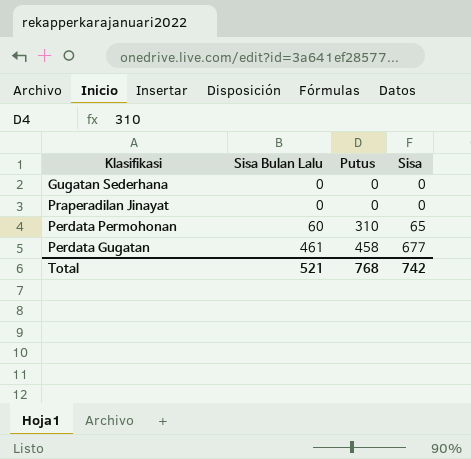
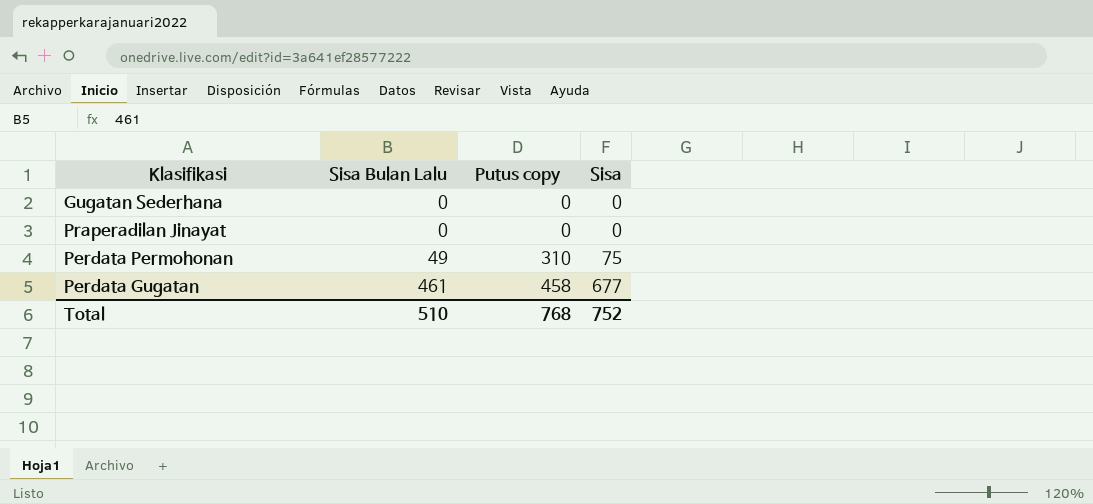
column name: Putus -> Putus copy
Perdata Permohonan | Sisa Bulan Lalu: 60 -> 49
Perdata Permohonan | Sisa: 65 -> 75
Total | Sisa Bulan Lalu: 521 -> 510
Total | Sisa: 742 -> 752

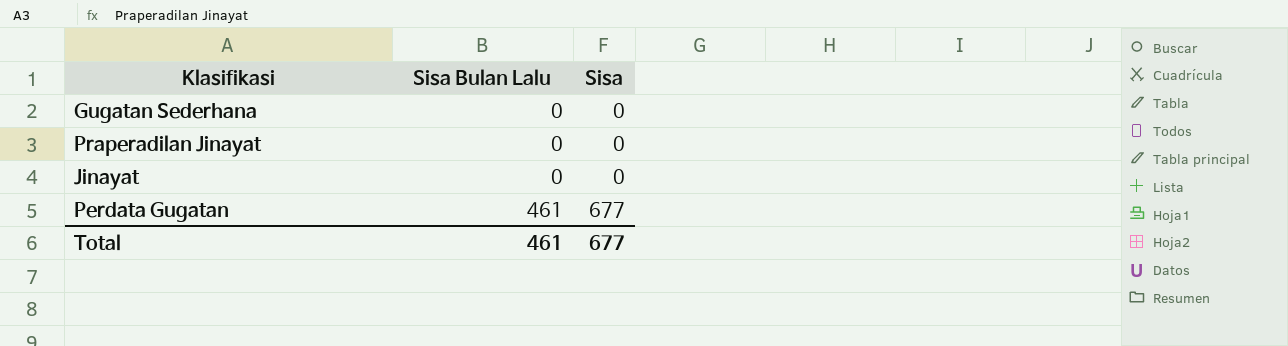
column Putus copy | position: 3 -> none
row Perdata Permohonan: 49 | 310 | 75 -> none
row Jinayat: none -> 0 | 0
Total | Sisa Bulan Lalu: 510 -> 461
Total | Sisa: 752 -> 677

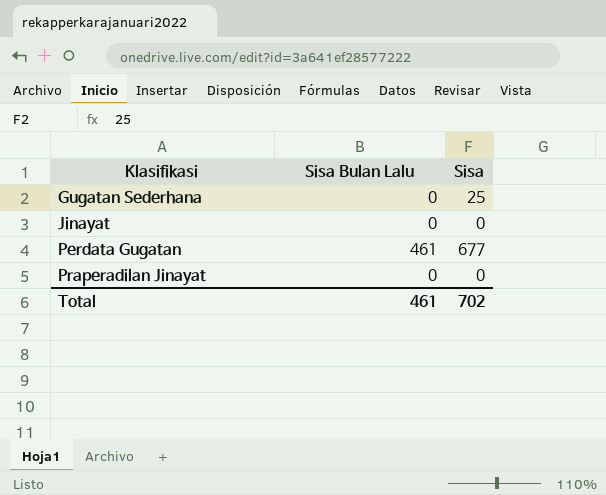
row order: Sisa Bulan Lalu ascending -> Klasifikasi ascending
Gugatan Sederhana | Sisa: 0 -> 25
Total | Sisa: 677 -> 702

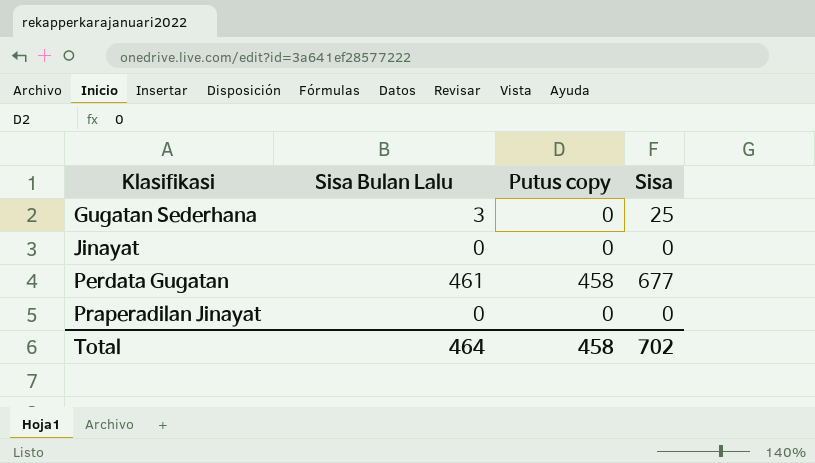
column Putus copy | position: none -> 3
Gugatan Sederhana | Sisa Bulan Lalu: 0 -> 3
Total | Sisa Bulan Lalu: 461 -> 464

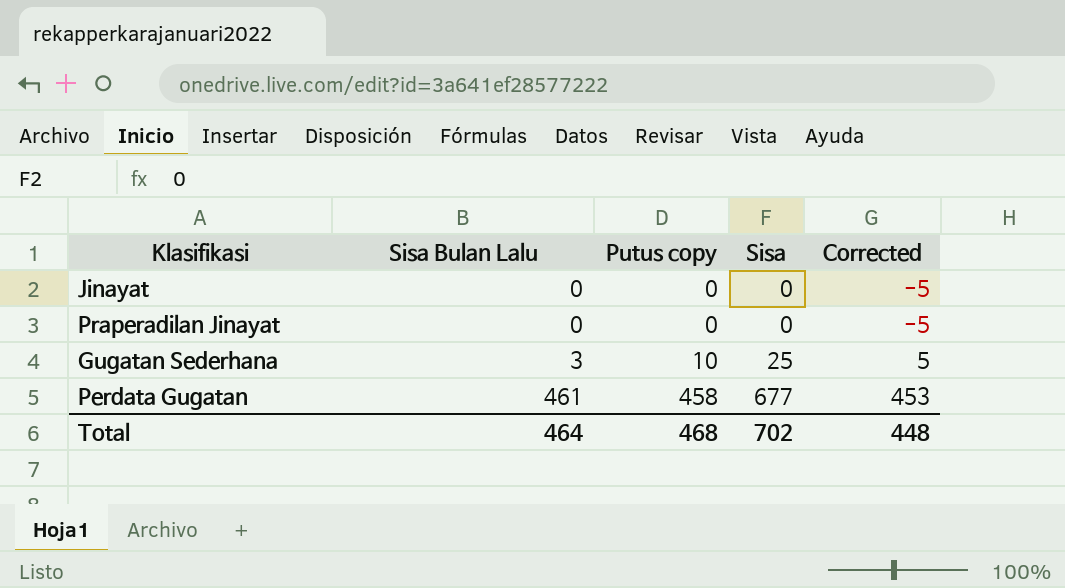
row order: Klasifikasi ascending -> Sisa Bulan Lalu ascending
column Corrected | formula: none -> [Putus copy] - 5
Gugatan Sederhana | Putus copy: 0 -> 10
Total | Putus copy: 458 -> 468

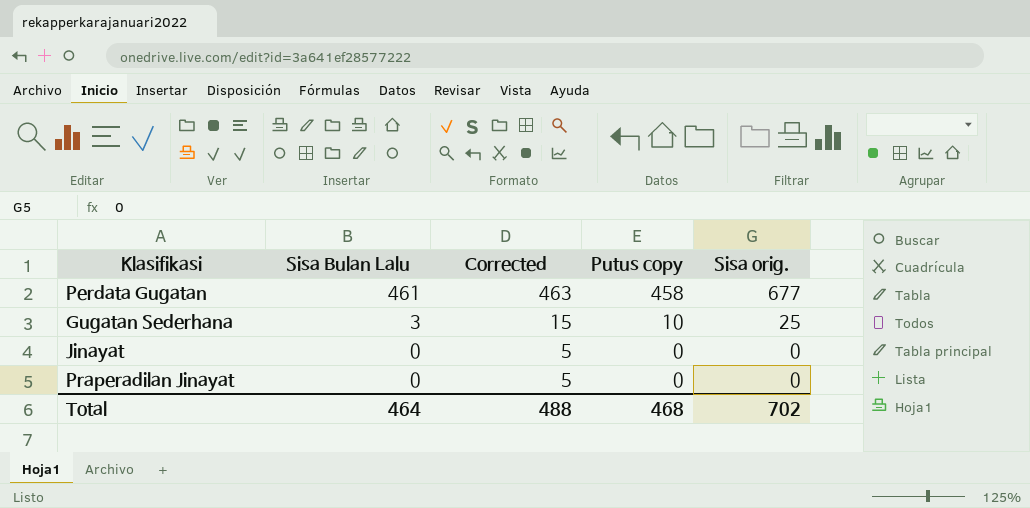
row order: Sisa Bulan Lalu ascending -> Sisa Bulan Lalu descending
column Corrected | formula: [Putus copy] - 5 -> [Putus copy] + 5
column Corrected | position: 5 -> 3
column name: Sisa -> Sisa orig.
Total | Corrected: 448 -> 488

